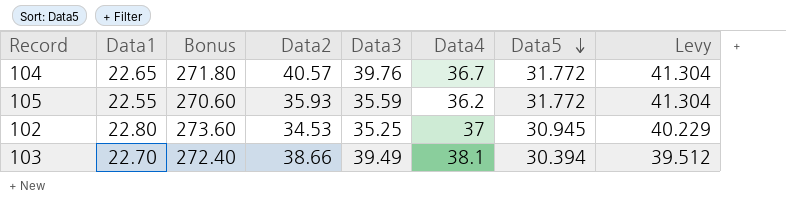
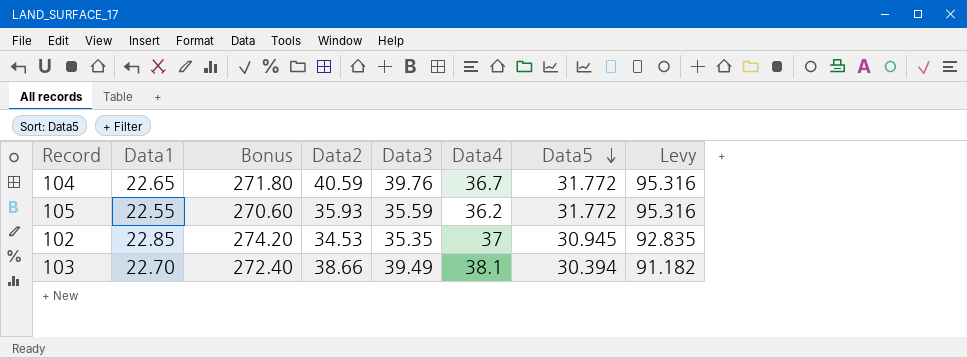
column Levy | formula: [Data5] * 1.3 -> [Data5] * 3
104 | Data2: 40.57 -> 40.59
102 | Data1: 22.80 -> 22.85
102 | Bonus: 273.60 -> 274.20
102 | Data3: 35.25 -> 35.35

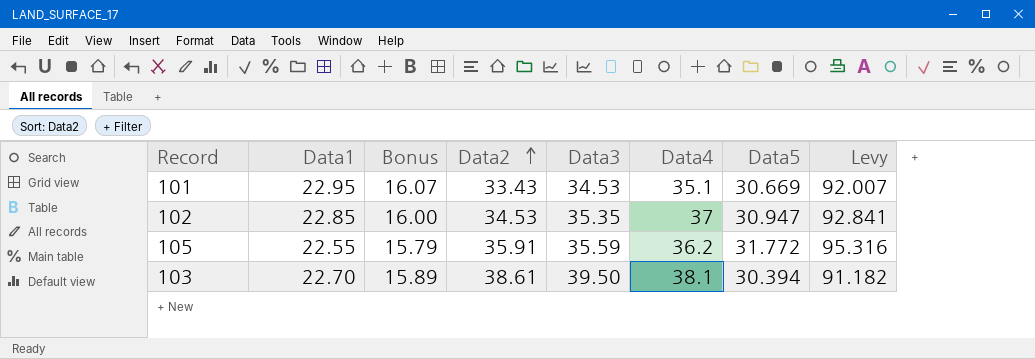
row order: Data5 descending -> Data2 ascending
column Bonus | formula: [Data1] * 12 -> [Data1] * 0.7
row 104: 22.65 | 271.80 | 40.59 | 39.76 | 36.7 | 31.772 | 95.316 -> none
row 101: none -> 22.95 | 16.07 | 33.43 | 34.53 | 35.1 | 30.669 | 92.007
102 | Data5: 30.945 -> 30.947
102 | Levy: 92.835 -> 92.841
105 | Data2: 35.93 -> 35.91
103 | Data2: 38.66 -> 38.61
103 | Data3: 39.49 -> 39.50

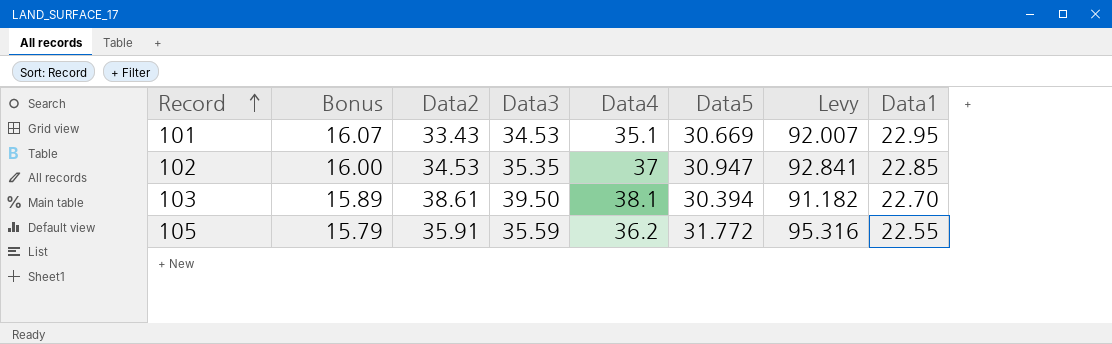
row order: Data2 ascending -> Record ascending
column Data1 | position: 2 -> 8

